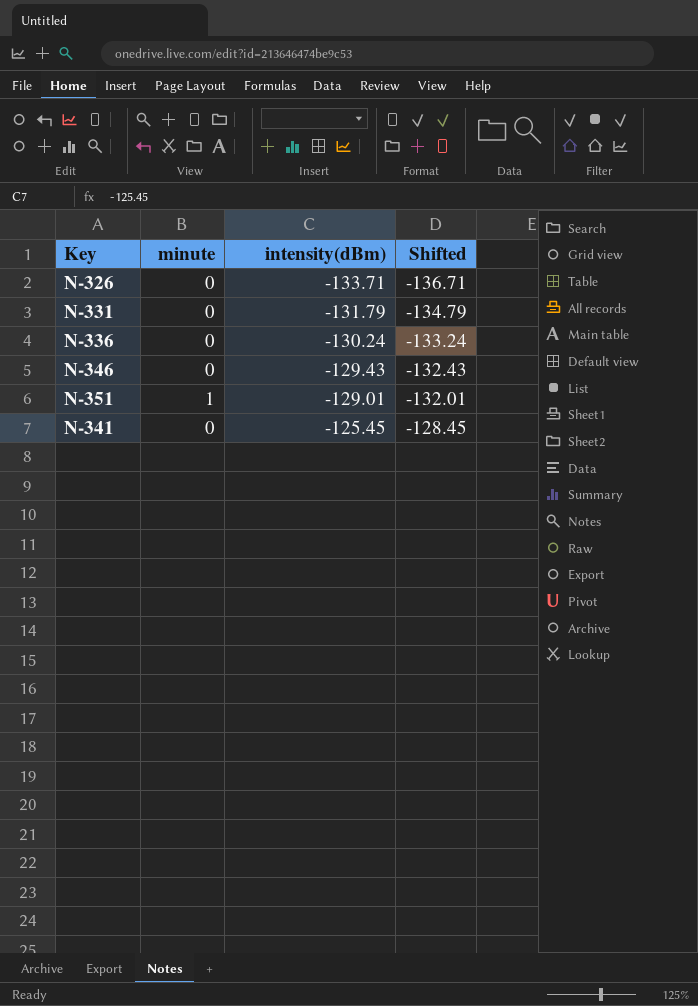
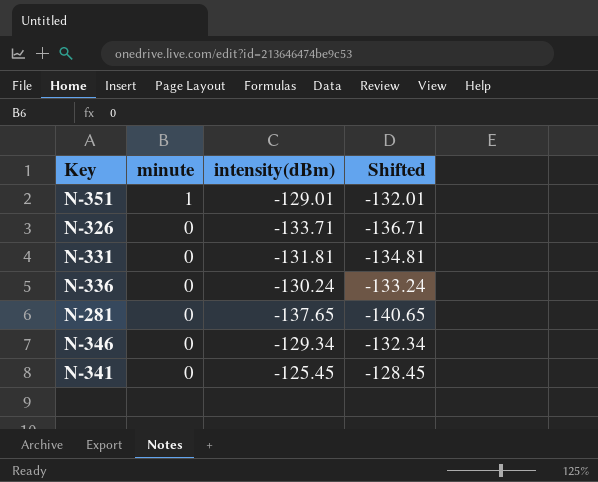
row order: intensity(dBm) ascending -> minute descending
N-331 | intensity(dBm): -131.79 -> -131.81
N-331 | Shifted: -134.79 -> -134.81
row N-281: none -> 0 | -137.65 | -140.65
N-346 | intensity(dBm): -129.43 -> -129.34
N-346 | Shifted: -132.43 -> -132.34

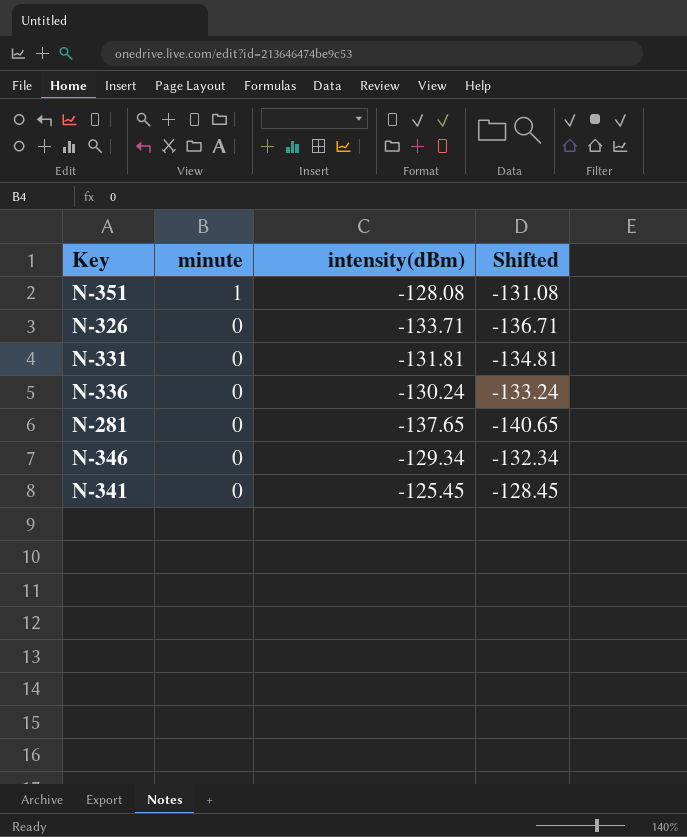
N-351 | intensity(dBm): -129.01 -> -128.08
N-351 | Shifted: -132.01 -> -131.08

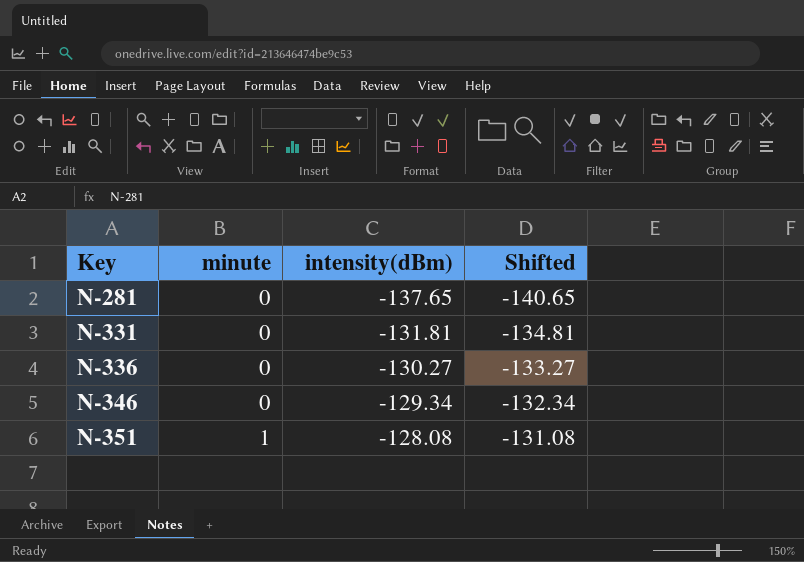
row order: minute descending -> Key ascending
row N-326: 0 | -133.71 | -136.71 -> none
row N-341: 0 | -125.45 | -128.45 -> none
N-336 | intensity(dBm): -130.24 -> -130.27
N-336 | Shifted: -133.24 -> -133.27

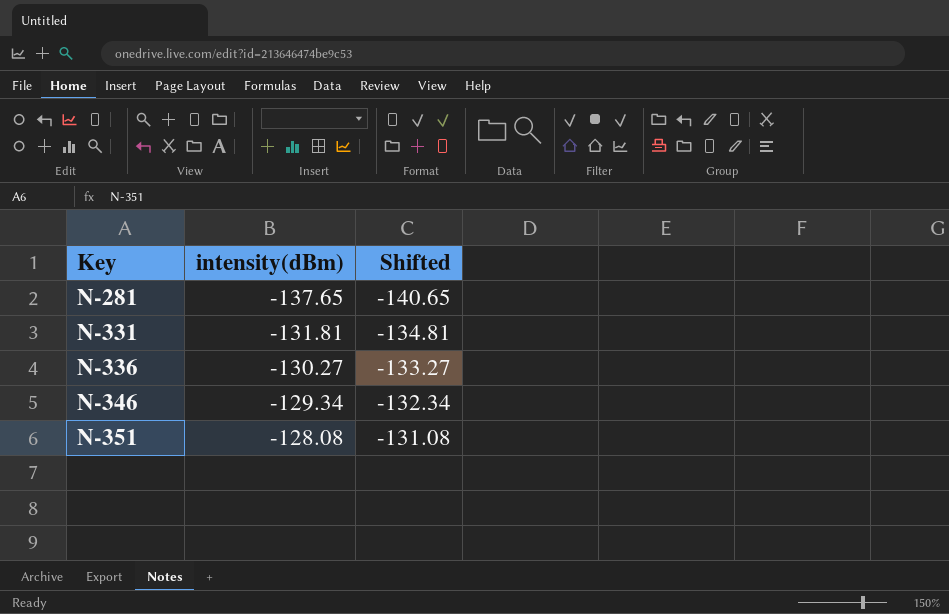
column minute | position: 2 -> none

